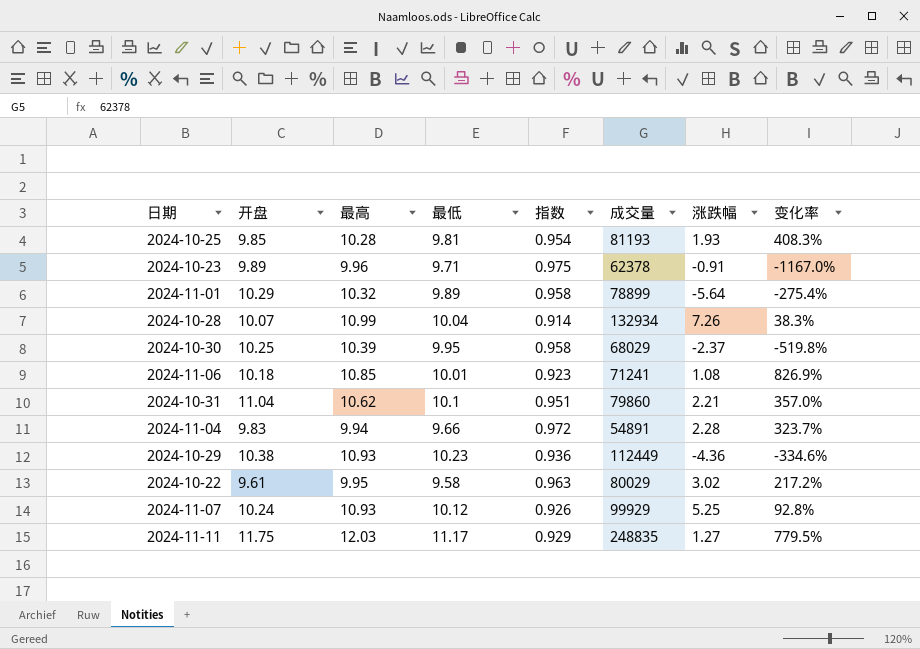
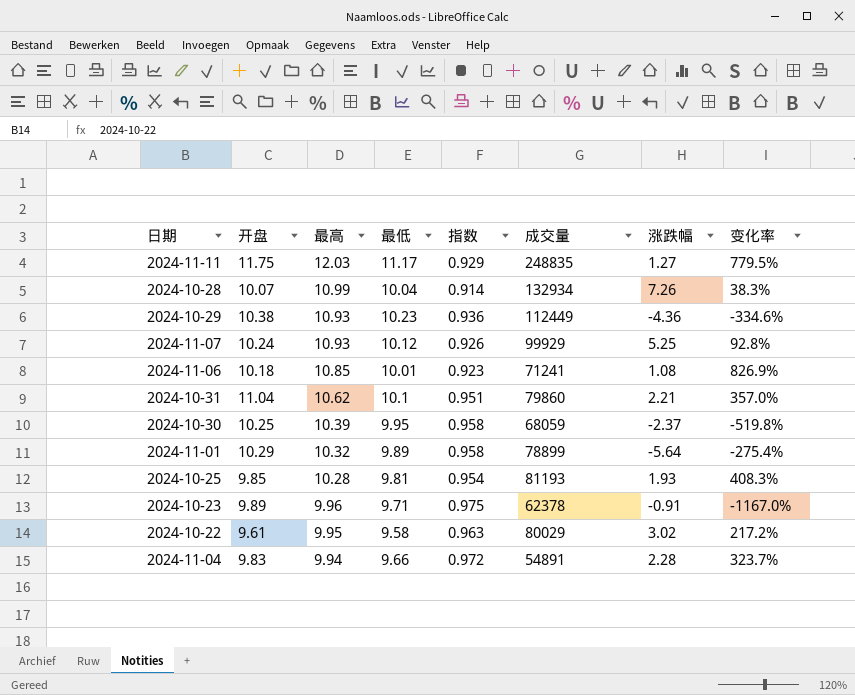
row order: none -> 最高 descending
2024-10-30 | 成交量: 68029 -> 68059

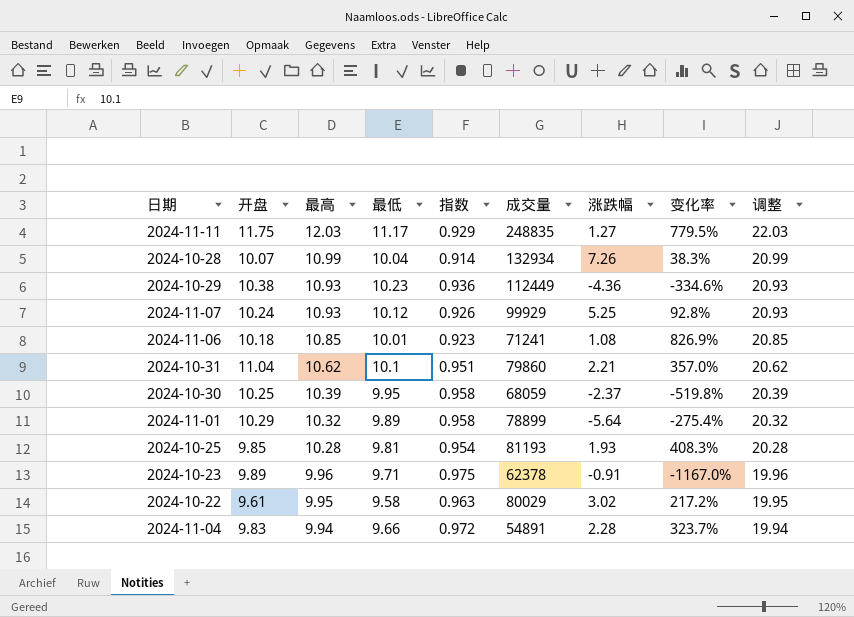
column 调整 | formula: none -> [最高] + 10

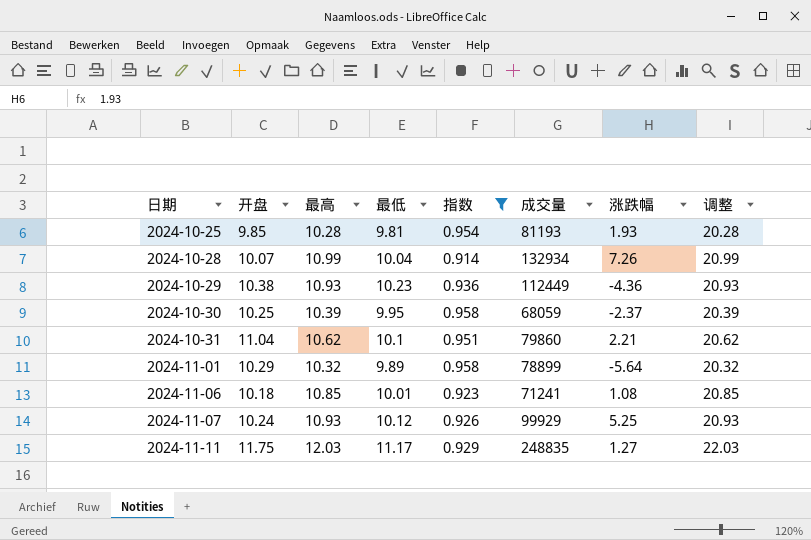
filter: none -> 指数 <= 0.958
row order: 最高 descending -> 日期 ascending
column 变化率 | formula: ([最低] - [涨跌幅]) / [涨跌幅] -> none

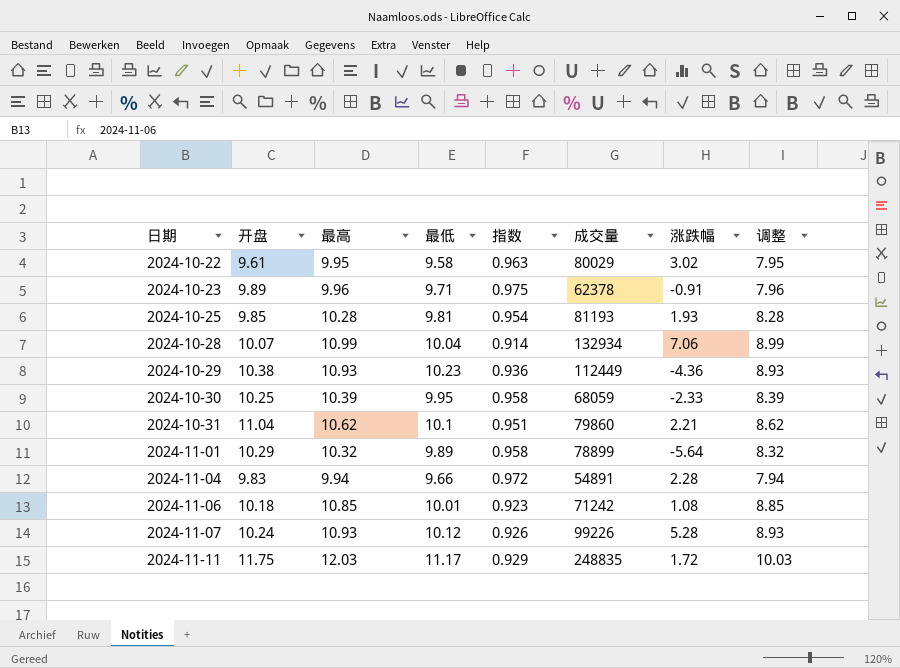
filter: 指数 <= 0.958 -> none
column 调整 | formula: [最高] + 10 -> [最高] - 2
2024-10-28 | 涨跌幅: 7.26 -> 7.06
2024-10-30 | 涨跌幅: -2.37 -> -2.33
2024-11-06 | 成交量: 71241 -> 71242
2024-11-07 | 成交量: 99929 -> 99226
2024-11-07 | 涨跌幅: 5.25 -> 5.28
2024-11-11 | 涨跌幅: 1.27 -> 1.72

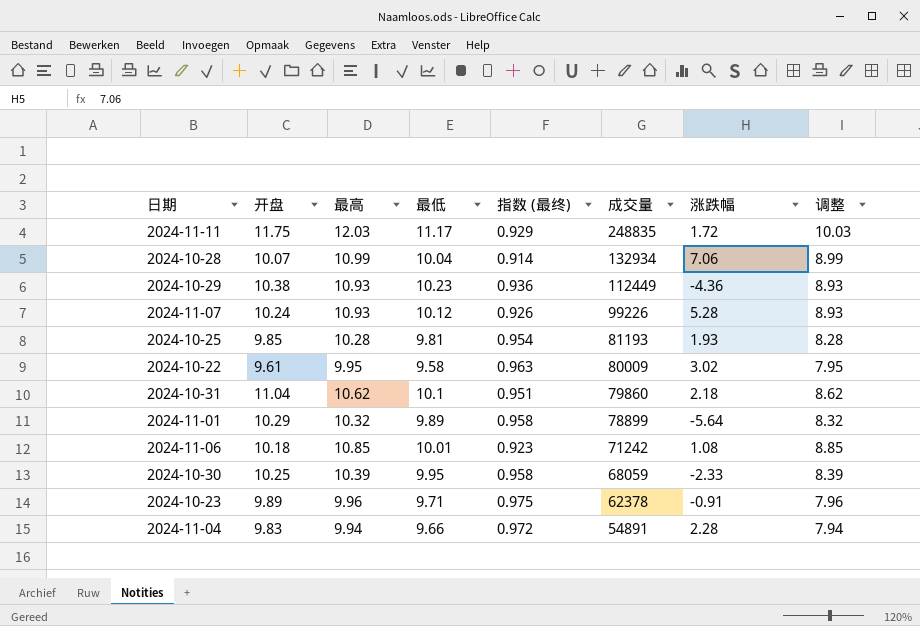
row order: 日期 ascending -> 成交量 descending
column name: 指数 -> 指数 (最终)
2024-10-22 | 成交量: 80029 -> 80009
2024-10-31 | 涨跌幅: 2.21 -> 2.18

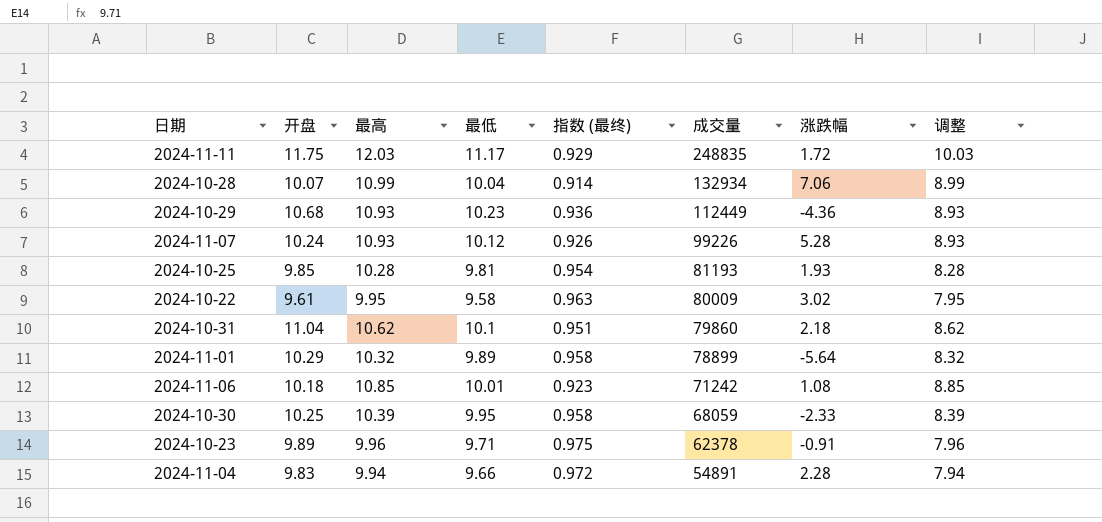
2024-10-29 | 开盘: 10.38 -> 10.68

